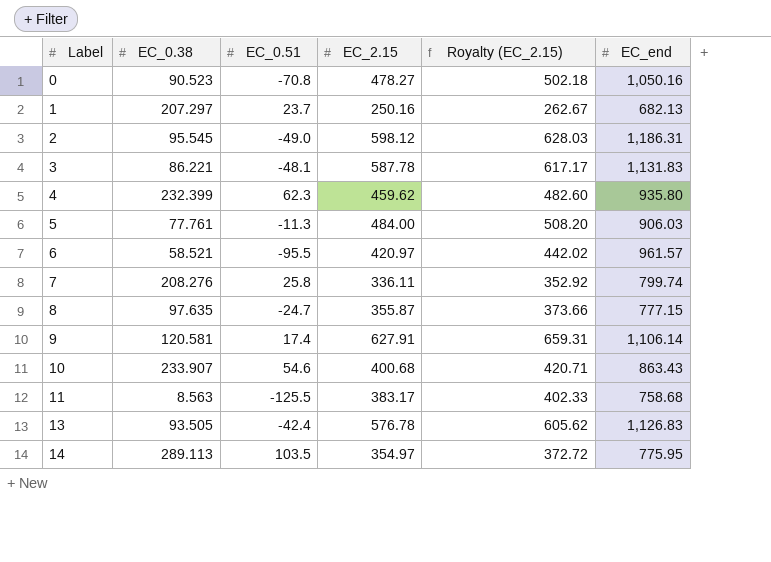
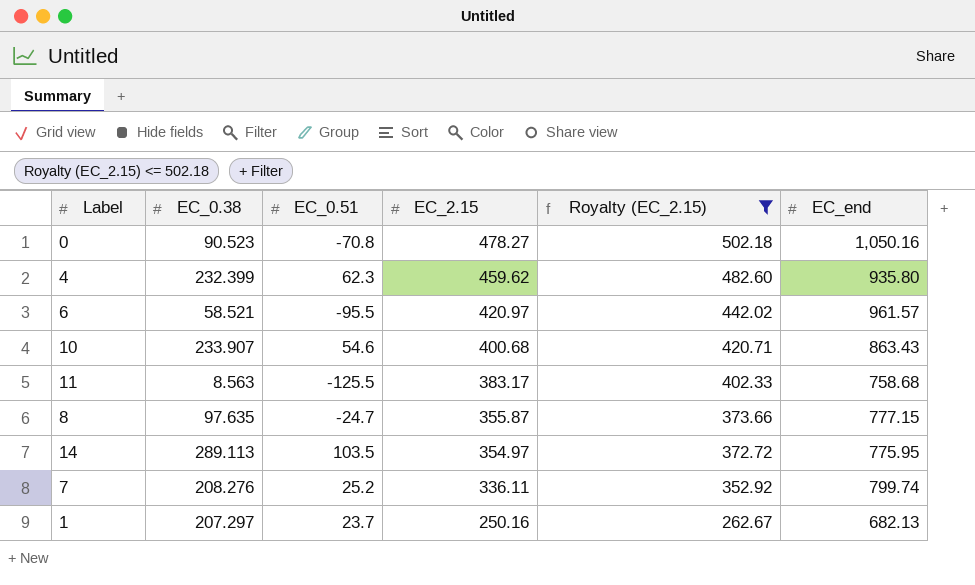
filter: none -> Royalty (EC_2.15) <= 502.18
row order: Label ascending -> EC_2.15 descending
7 | EC_0.51: 25.8 -> 25.2

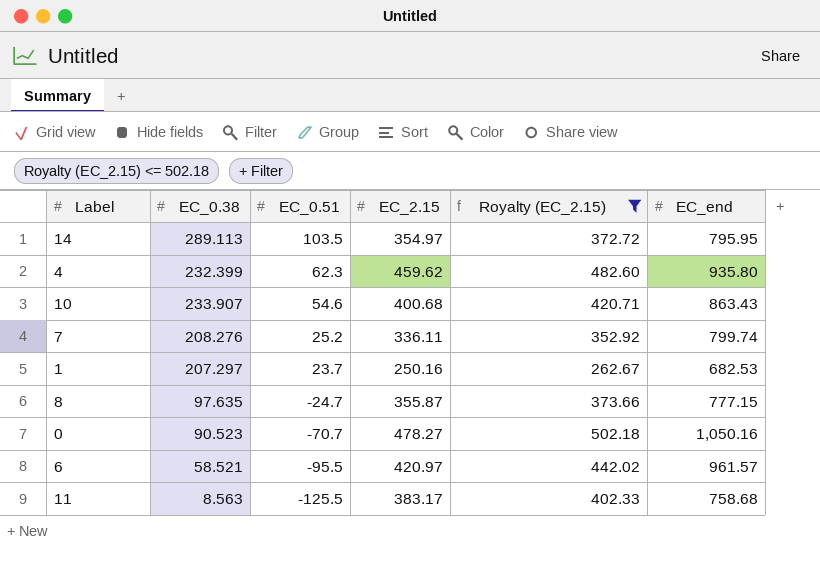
row order: EC_2.15 descending -> EC_0.51 descending
14 | EC_end: 775.95 -> 795.95
1 | EC_end: 682.13 -> 682.53
0 | EC_0.51: -70.8 -> -70.7

